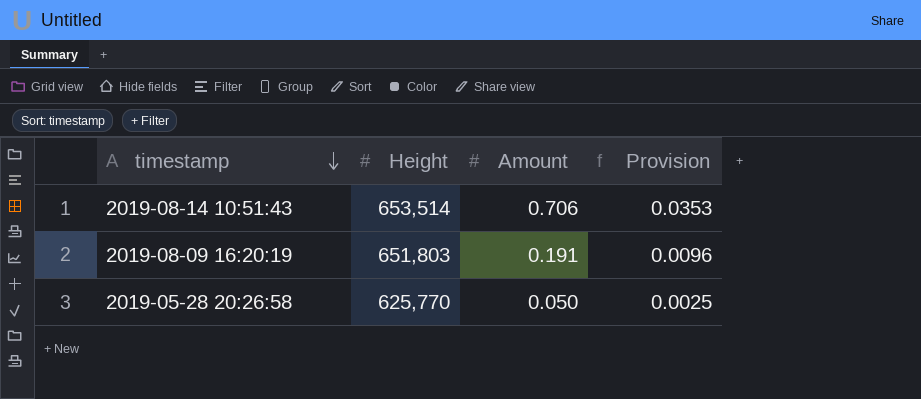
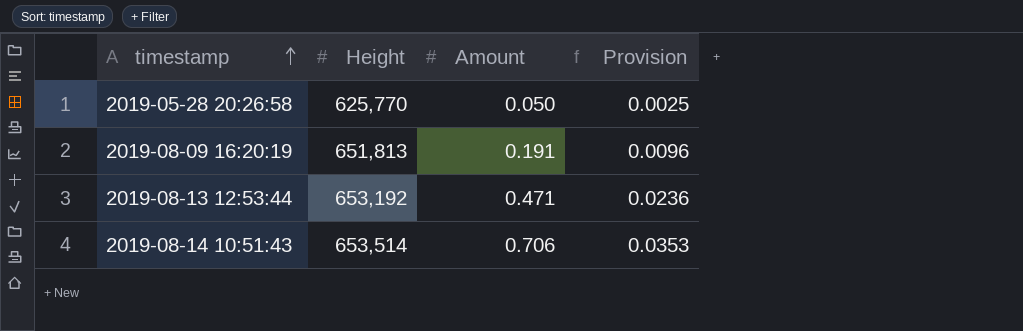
row order: timestamp descending -> timestamp ascending
2019-08-09 16:20:19 | Height: 651,803 -> 651,813
row 2019-08-13 12:53:44: none -> 653,192 | 0.471 | 0.0236

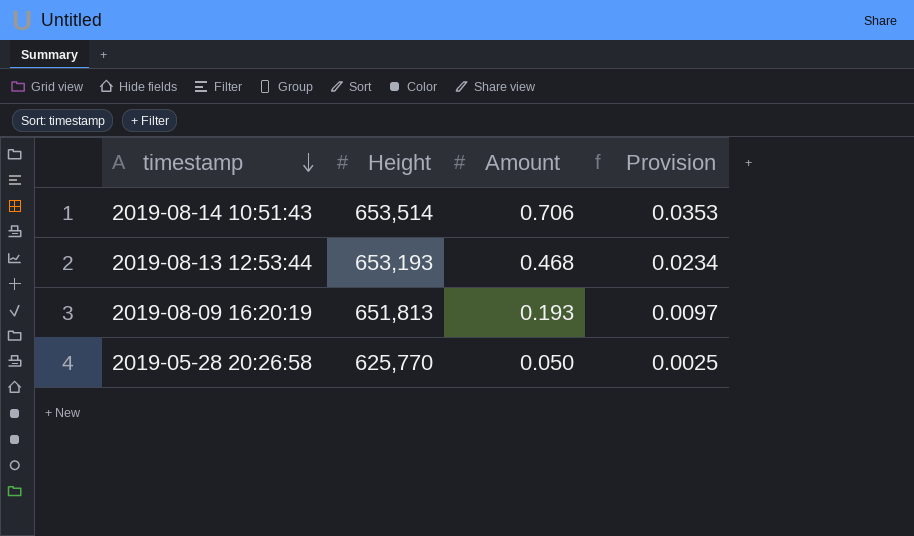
row order: timestamp ascending -> timestamp descending
2019-08-13 12:53:44 | Height: 653,192 -> 653,193
2019-08-13 12:53:44 | Amount: 0.471 -> 0.468
2019-08-13 12:53:44 | Provision: 0.0236 -> 0.0234
2019-08-09 16:20:19 | Amount: 0.191 -> 0.193
2019-08-09 16:20:19 | Provision: 0.0096 -> 0.0097

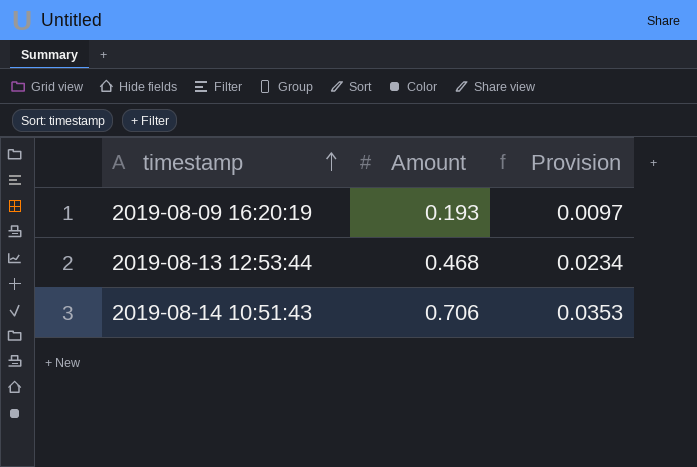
row order: timestamp descending -> timestamp ascending
column Height | position: 2 -> none
row 2019-05-28 20:26:58: 625,770 | 0.050 | 0.0025 -> none

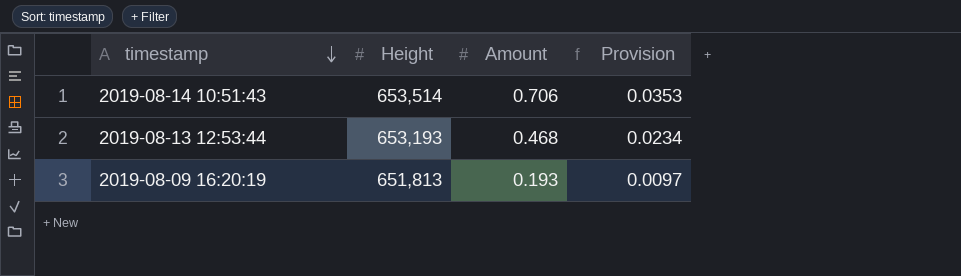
row order: timestamp ascending -> timestamp descending
column Height | position: none -> 2

